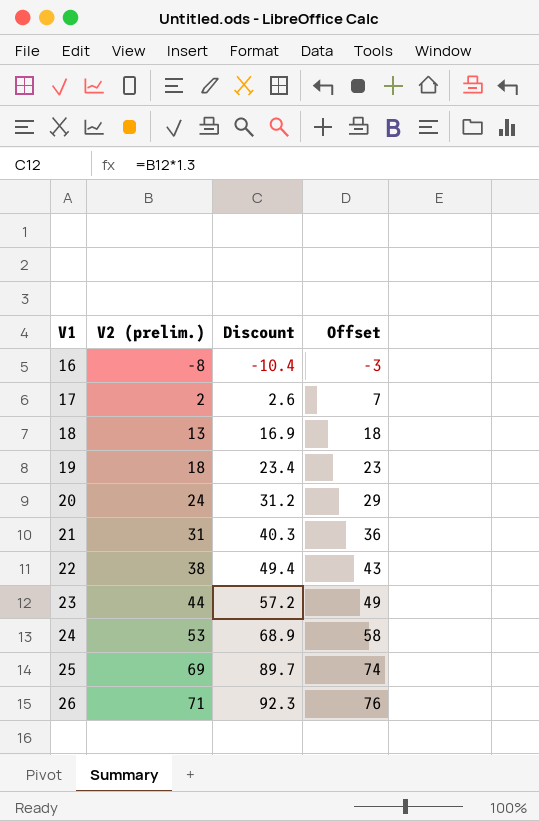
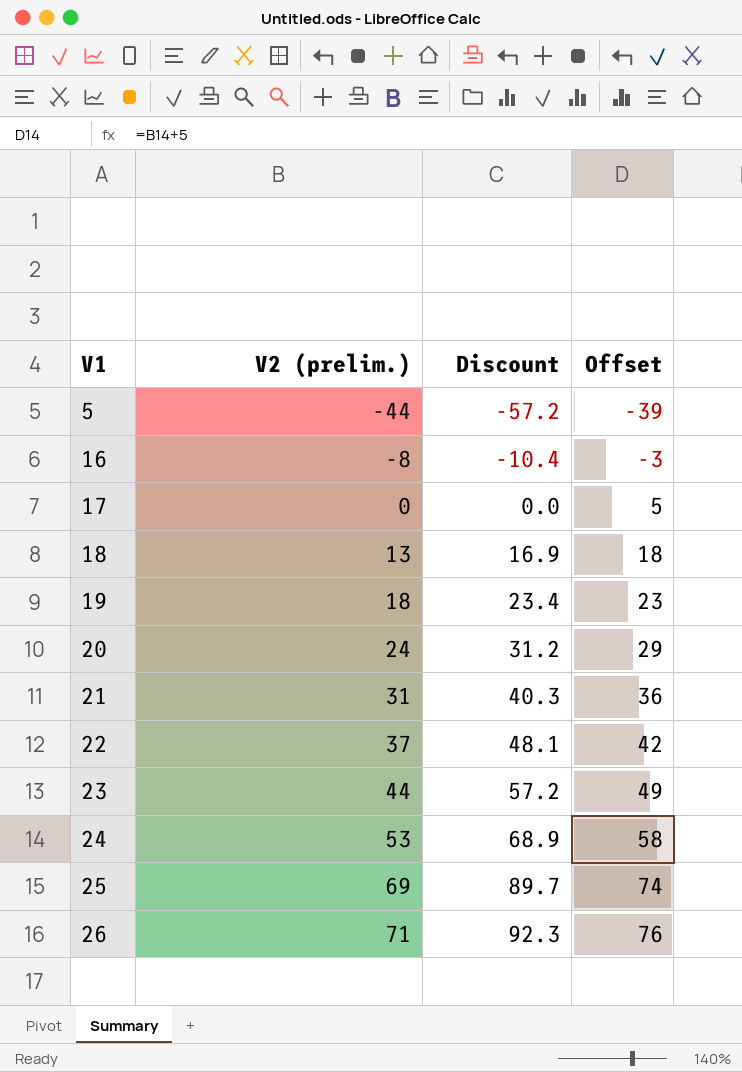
row 5: none -> -44 | -57.2 | -39
17 | V2 (prelim.): 2 -> 0
17 | Discount: 2.6 -> 0.0
17 | Offset: 7 -> 5
22 | V2 (prelim.): 38 -> 37
22 | Discount: 49.4 -> 48.1
22 | Offset: 43 -> 42

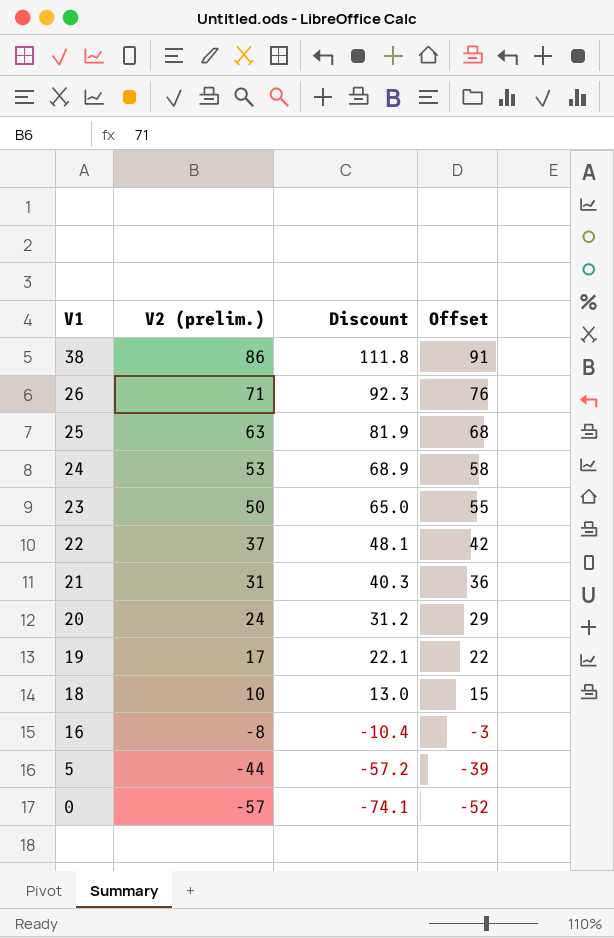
row order: V1 ascending -> V1 descending
row 17: 0 | 0.0 | 5 -> none
row 38: none -> 86 | 111.8 | 91
25 | V2 (prelim.): 69 -> 63
25 | Discount: 89.7 -> 81.9
25 | Offset: 74 -> 68
23 | V2 (prelim.): 44 -> 50
23 | Discount: 57.2 -> 65.0
23 | Offset: 49 -> 55
19 | V2 (prelim.): 18 -> 17
19 | Discount: 23.4 -> 22.1
19 | Offset: 23 -> 22
18 | V2 (prelim.): 13 -> 10
18 | Discount: 16.9 -> 13.0
18 | Offset: 18 -> 15
row 0: none -> -57 | -74.1 | -52

